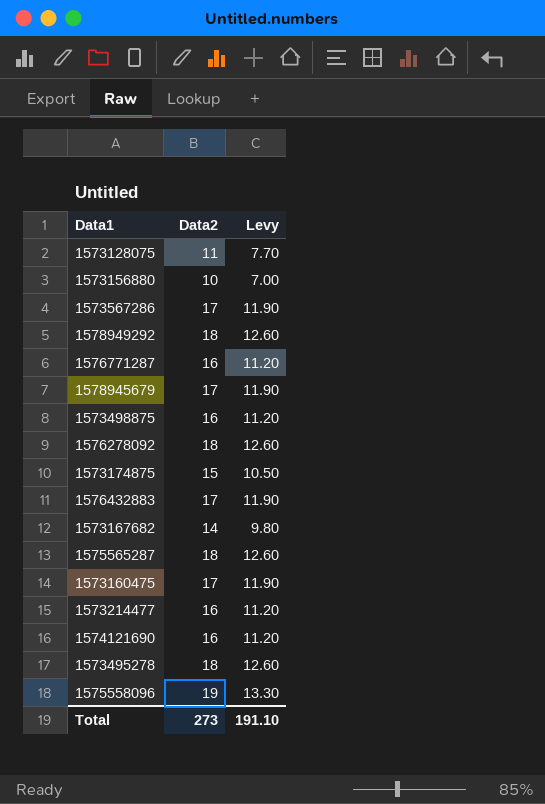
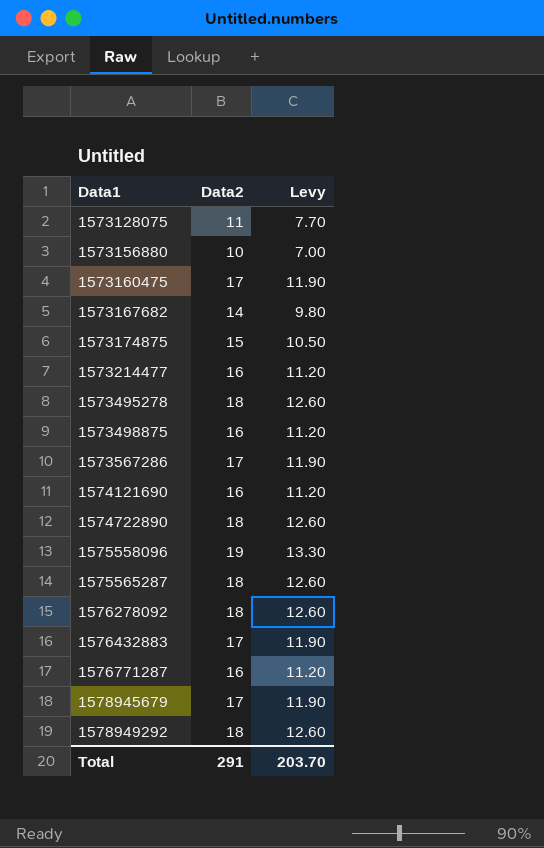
row order: none -> Data1 ascending
row 1574722890: none -> 18 | 12.60
Total | Data2: 273 -> 291
Total | Levy: 191.10 -> 203.70

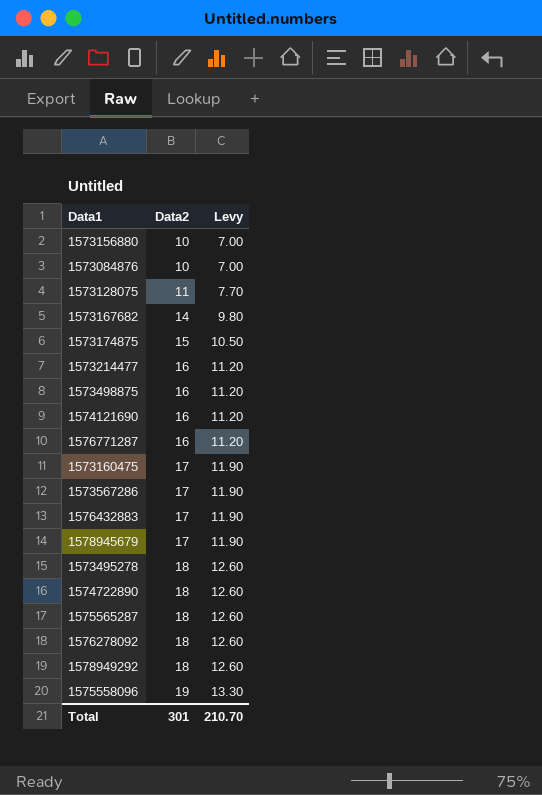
row order: Data1 ascending -> Data2 ascending
row 1573084876: none -> 10 | 7.00
Total | Data2: 291 -> 301
Total | Levy: 203.70 -> 210.70

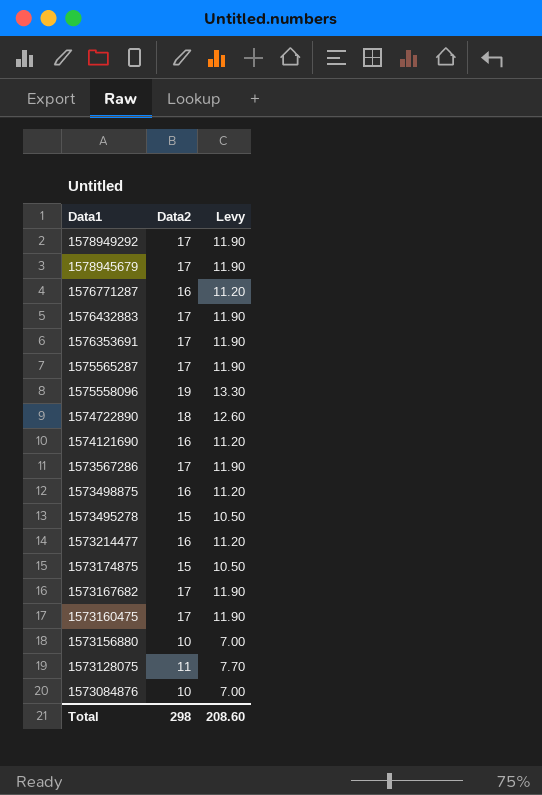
row order: Data2 ascending -> Data1 descending
row 1576278092: 18 | 12.60 -> none
1578949292 | Data2: 18 -> 17
1578949292 | Levy: 12.60 -> 11.90
row 1576353691: none -> 17 | 11.90
1575565287 | Data2: 18 -> 17
1575565287 | Levy: 12.60 -> 11.90
1573495278 | Data2: 18 -> 15
1573495278 | Levy: 12.60 -> 10.50
1573167682 | Data2: 14 -> 17
1573167682 | Levy: 9.80 -> 11.90
Total | Data2: 301 -> 298
Total | Levy: 210.70 -> 208.60

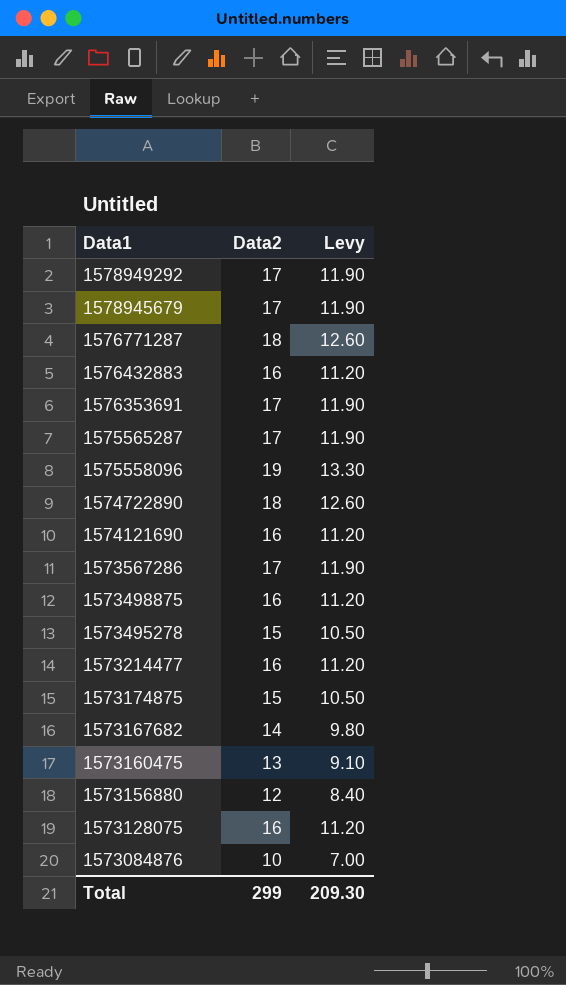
1576771287 | Data2: 16 -> 18
1576771287 | Levy: 11.20 -> 12.60
1576432883 | Data2: 17 -> 16
1576432883 | Levy: 11.90 -> 11.20
1573167682 | Data2: 17 -> 14
1573167682 | Levy: 11.90 -> 9.80
1573160475 | Data2: 17 -> 13
1573160475 | Levy: 11.90 -> 9.10
1573156880 | Data2: 10 -> 12
1573156880 | Levy: 7.00 -> 8.40
1573128075 | Data2: 11 -> 16
1573128075 | Levy: 7.70 -> 11.20
Total | Data2: 298 -> 299
Total | Levy: 208.60 -> 209.30

